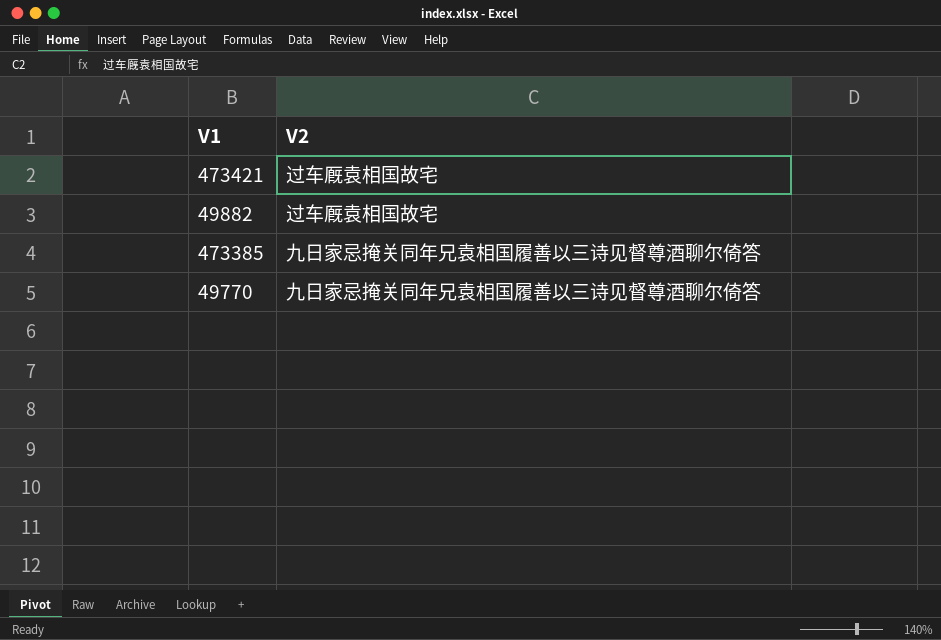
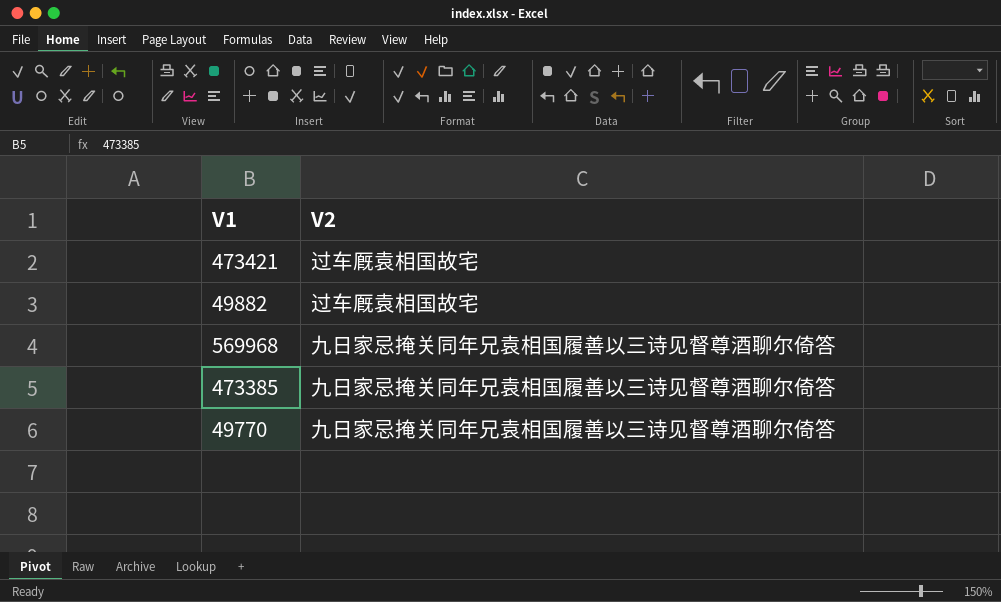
row 569968: none -> 九日家忌掩关同年兄袁相国履善以三诗见督尊酒聊尔倚答

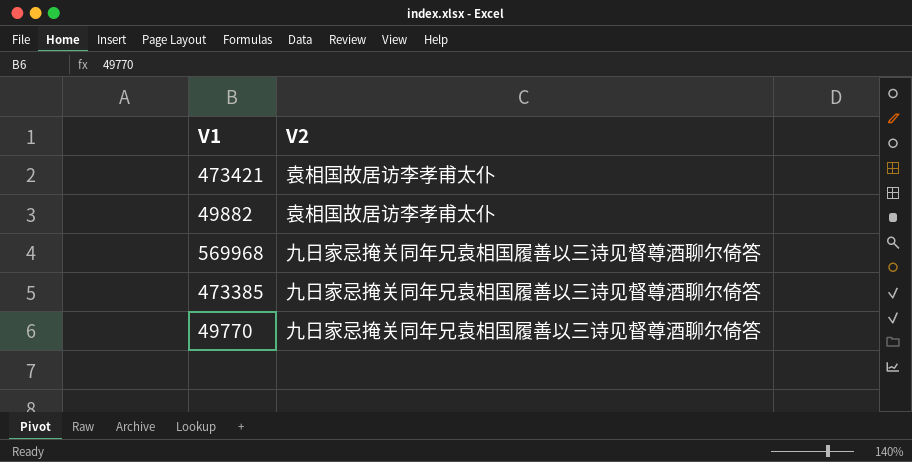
473421 | V2: 过车厩袁相国故宅 -> 袁相国故居访李孝甫太仆
49882 | V2: 过车厩袁相国故宅 -> 袁相国故居访李孝甫太仆

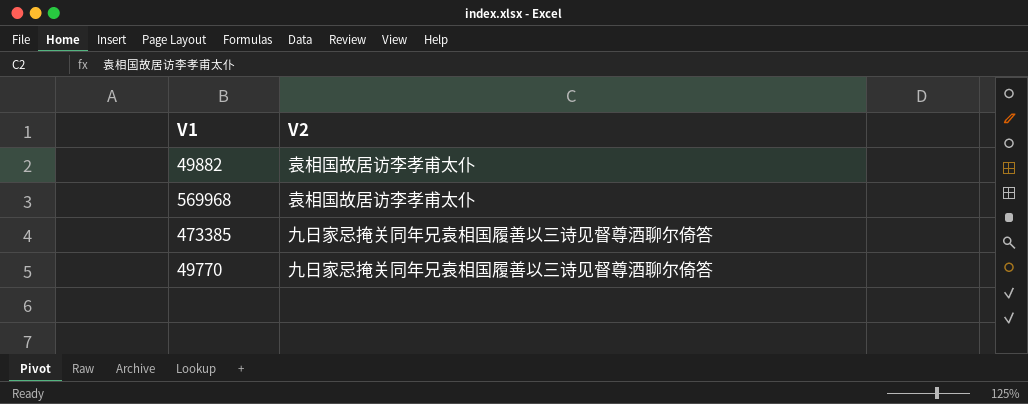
row 473421: 袁相国故居访李孝甫太仆 -> none
569968 | V2: 九日家忌掩关同年兄袁相国履善以三诗见督尊酒聊尔倚答 -> 袁相国故居访李孝甫太仆

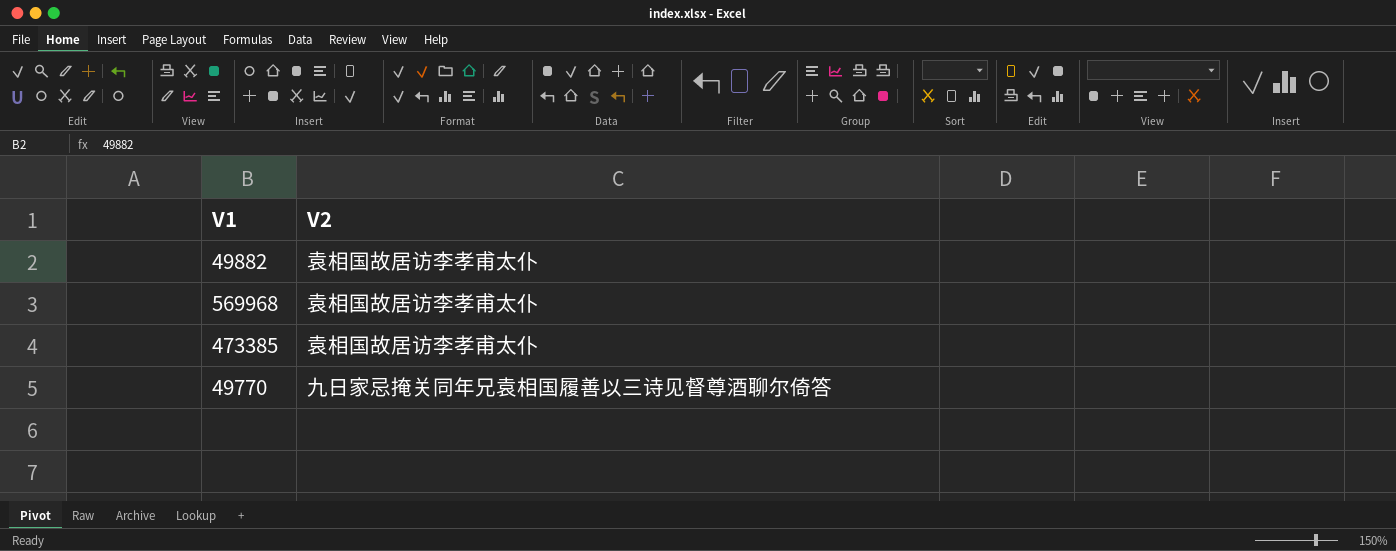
473385 | V2: 九日家忌掩关同年兄袁相国履善以三诗见督尊酒聊尔倚答 -> 袁相国故居访李孝甫太仆

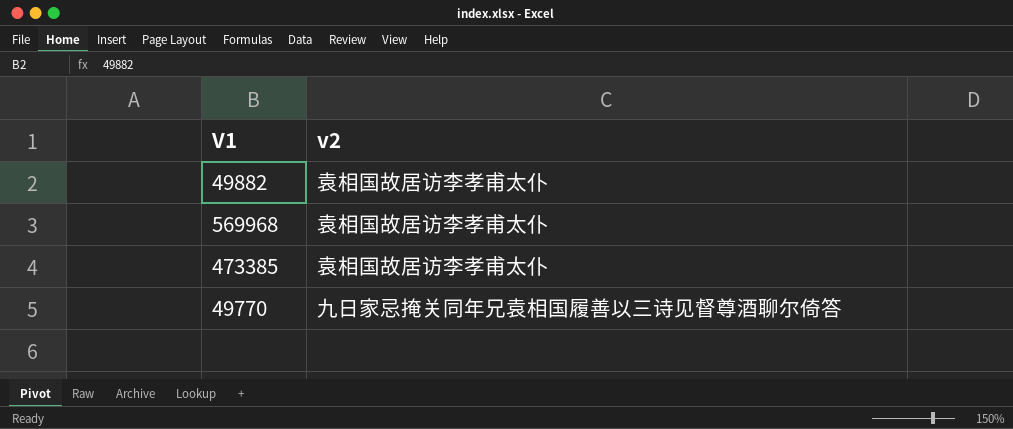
column name: V2 -> v2

